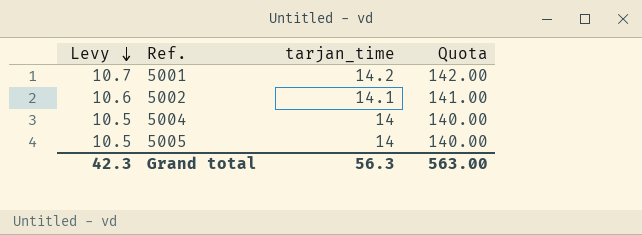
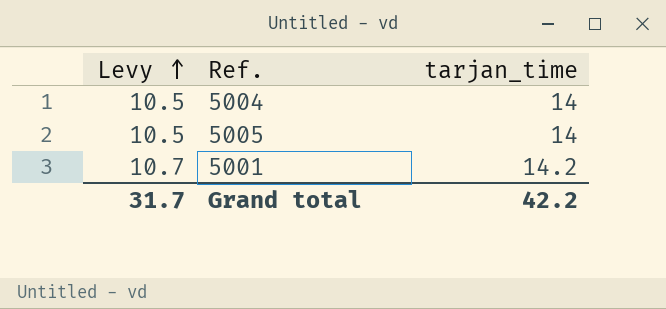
row order: Levy descending -> Levy ascending
column Quota | formula: [tarjan_time] * 10 -> none
row 5002: 10.6 | 14.1 | 141.00 -> none
Grand total | Levy: 42.3 -> 31.7
Grand total | tarjan_time: 56.3 -> 42.2

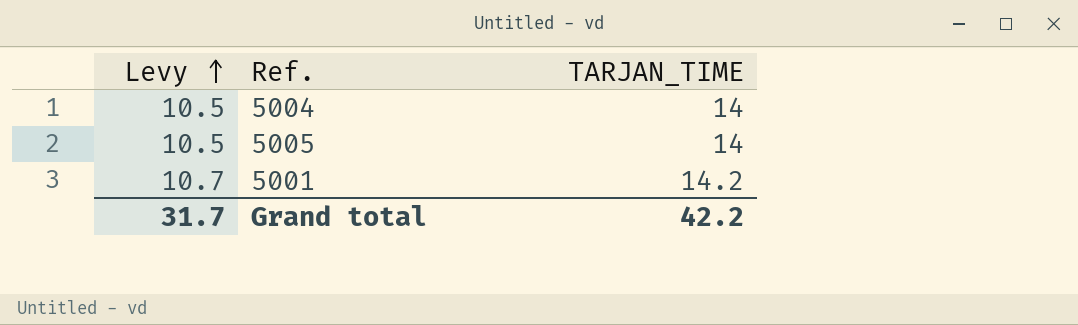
column name: tarjan_time -> TARJAN_TIME

